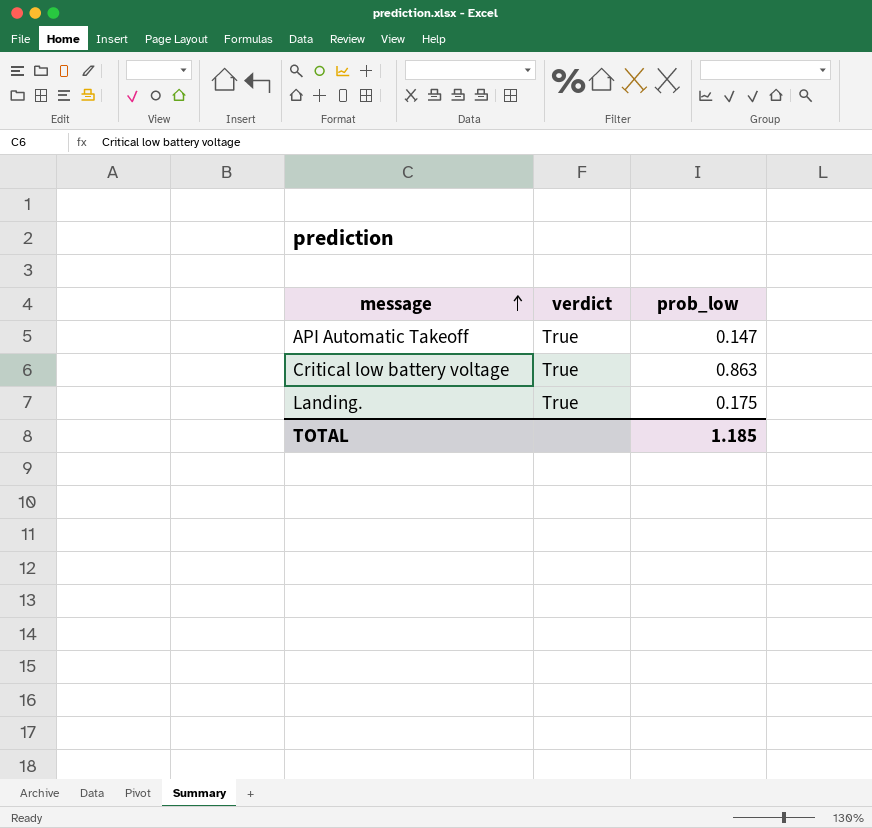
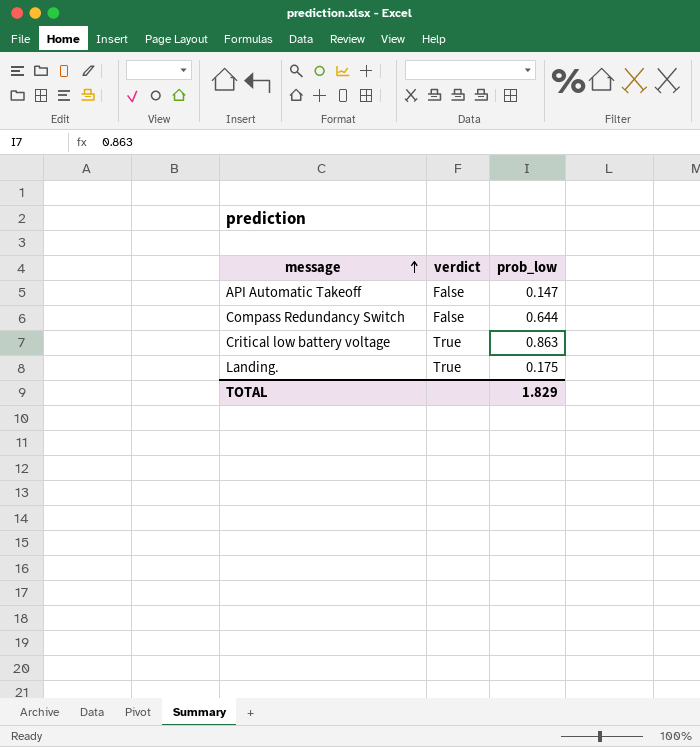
API Automatic Takeoff | verdict: True -> False
row Compass Redundancy Switch: none -> False | 0.644
TOTAL | prob_low: 1.185 -> 1.829

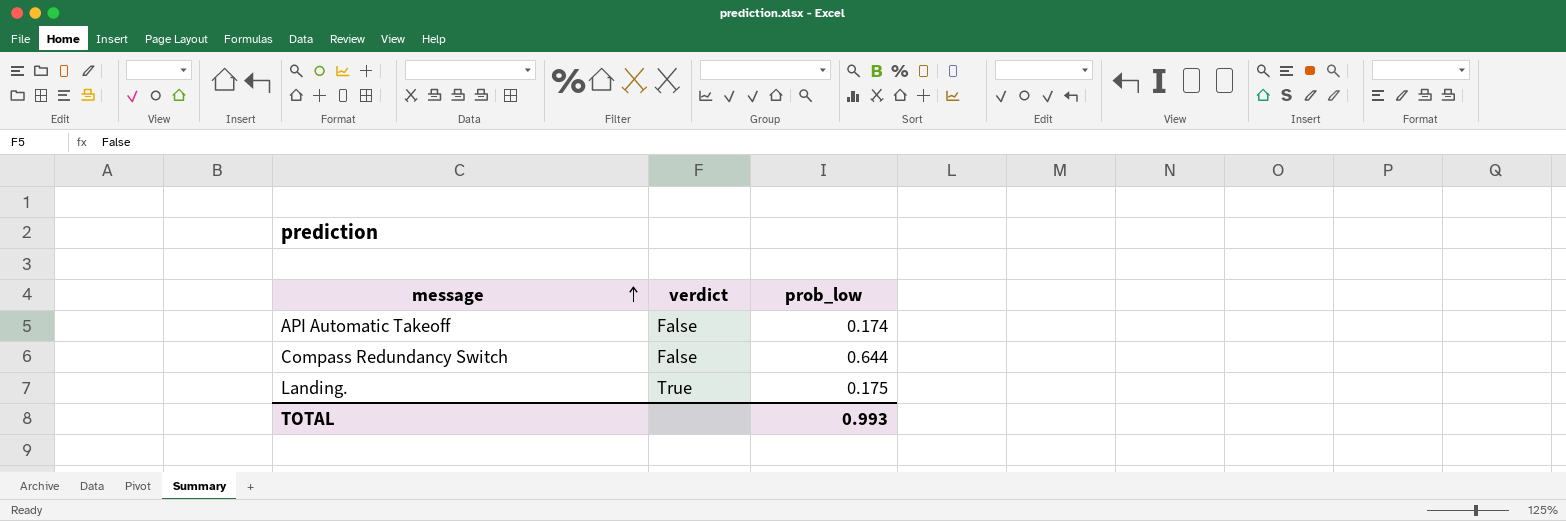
row Critical low battery voltage: True | 0.863 -> none
API Automatic Takeoff | prob_low: 0.147 -> 0.174
TOTAL | prob_low: 1.829 -> 0.993

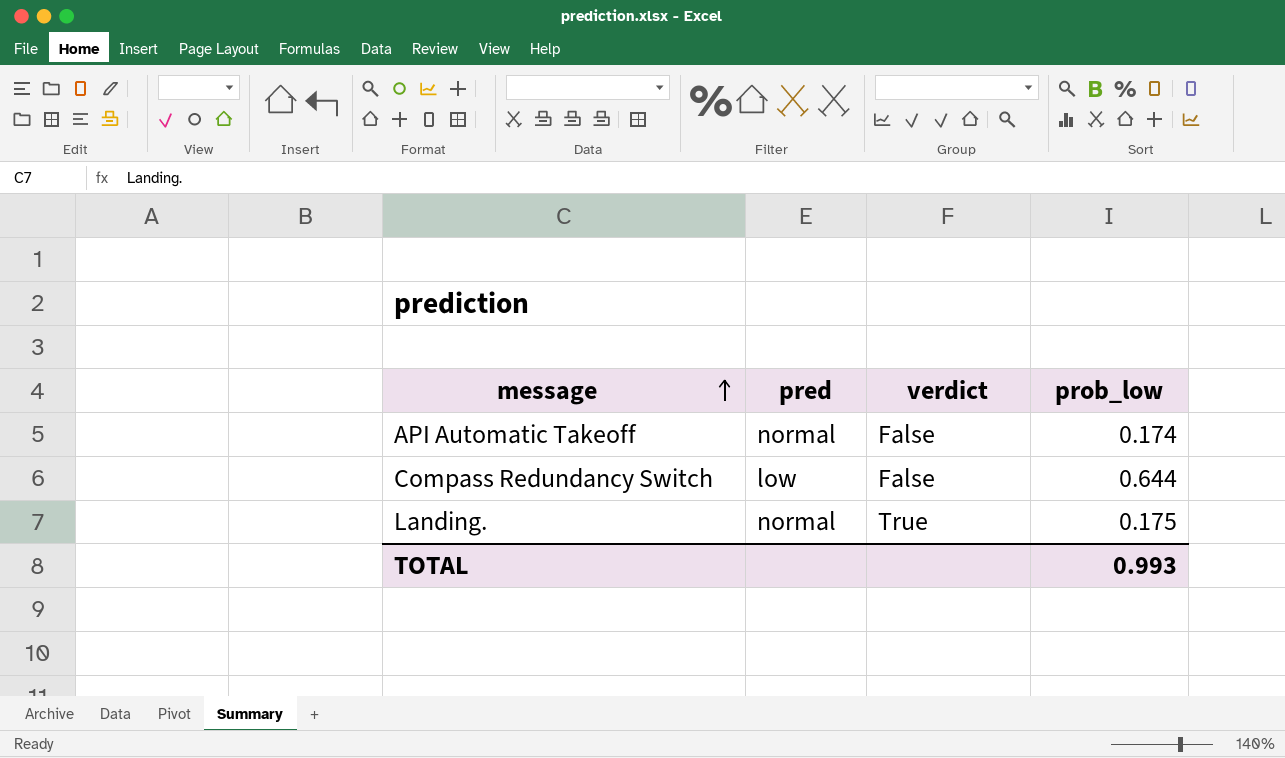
column pred | position: none -> 2

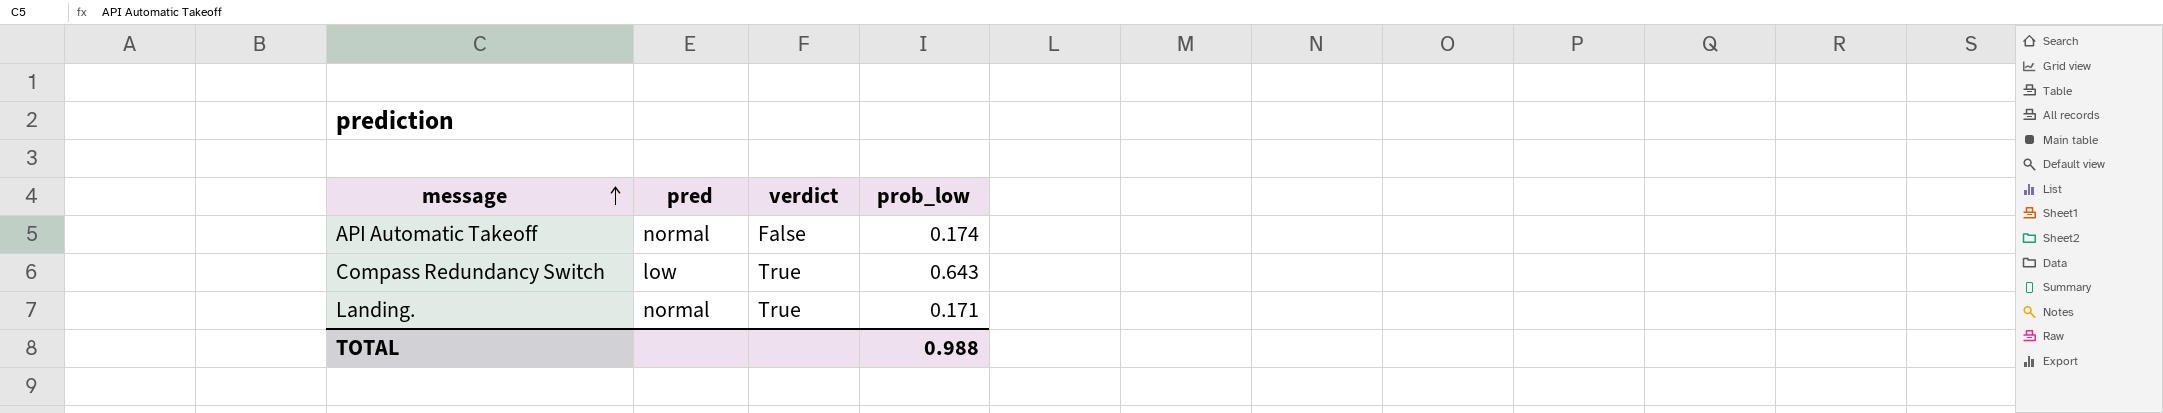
Compass Redundancy Switch | verdict: False -> True
Compass Redundancy Switch | prob_low: 0.644 -> 0.643
Landing. | prob_low: 0.175 -> 0.171
TOTAL | prob_low: 0.993 -> 0.988

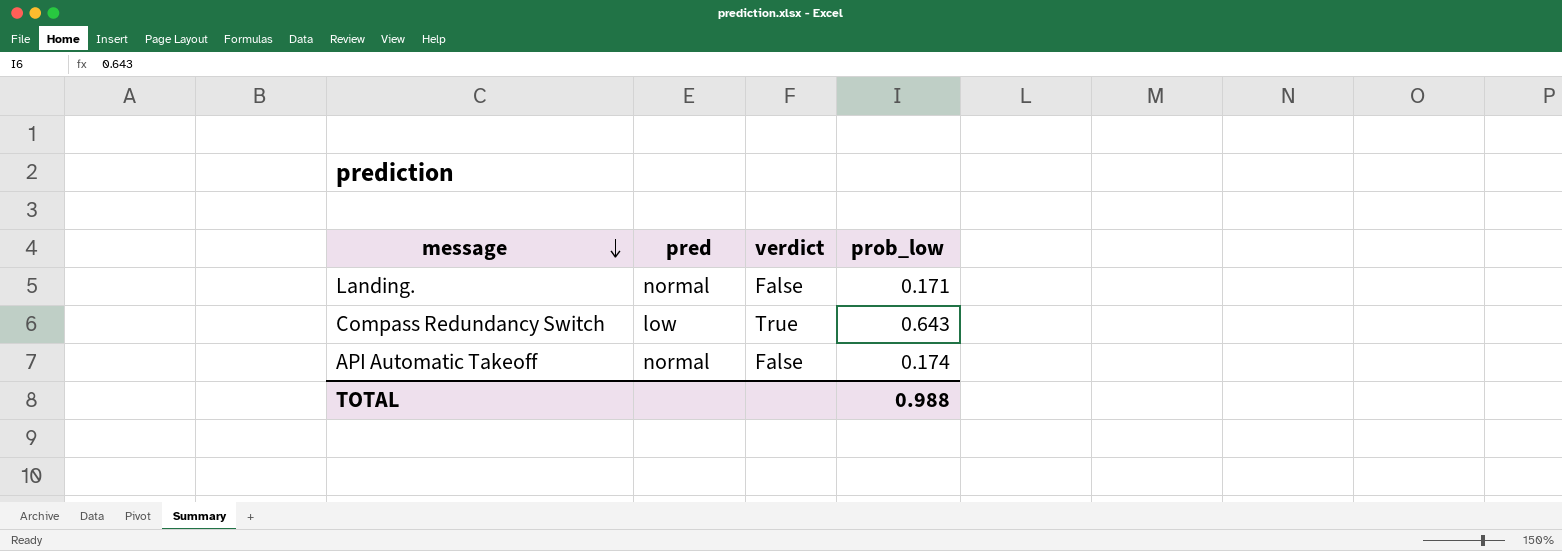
row order: message ascending -> message descending
Landing. | verdict: True -> False

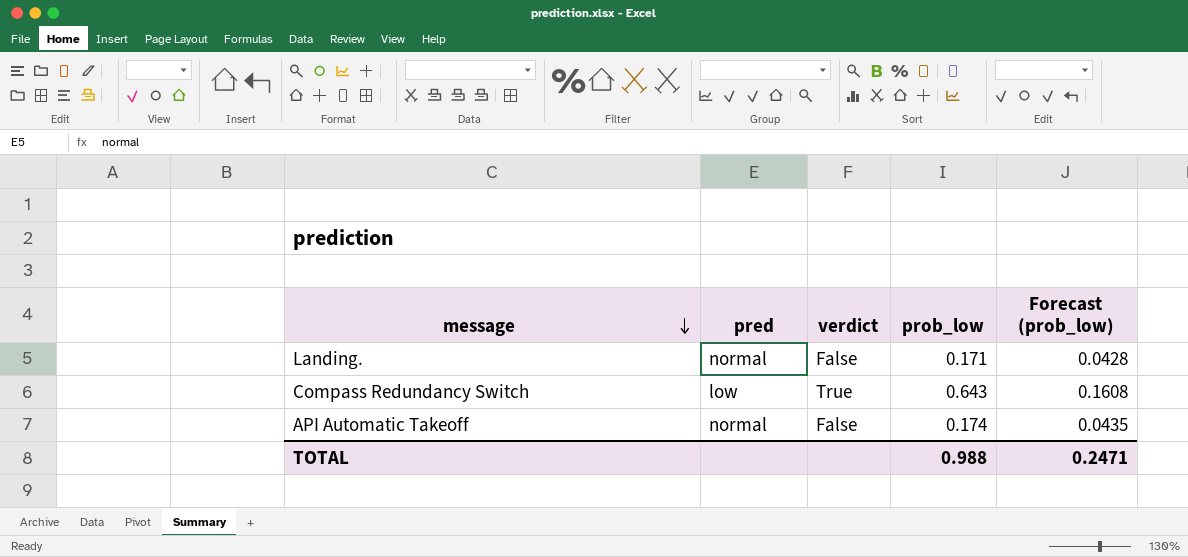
column Forecast (prob_low) | formula: none -> [prob_low] * 0.25

